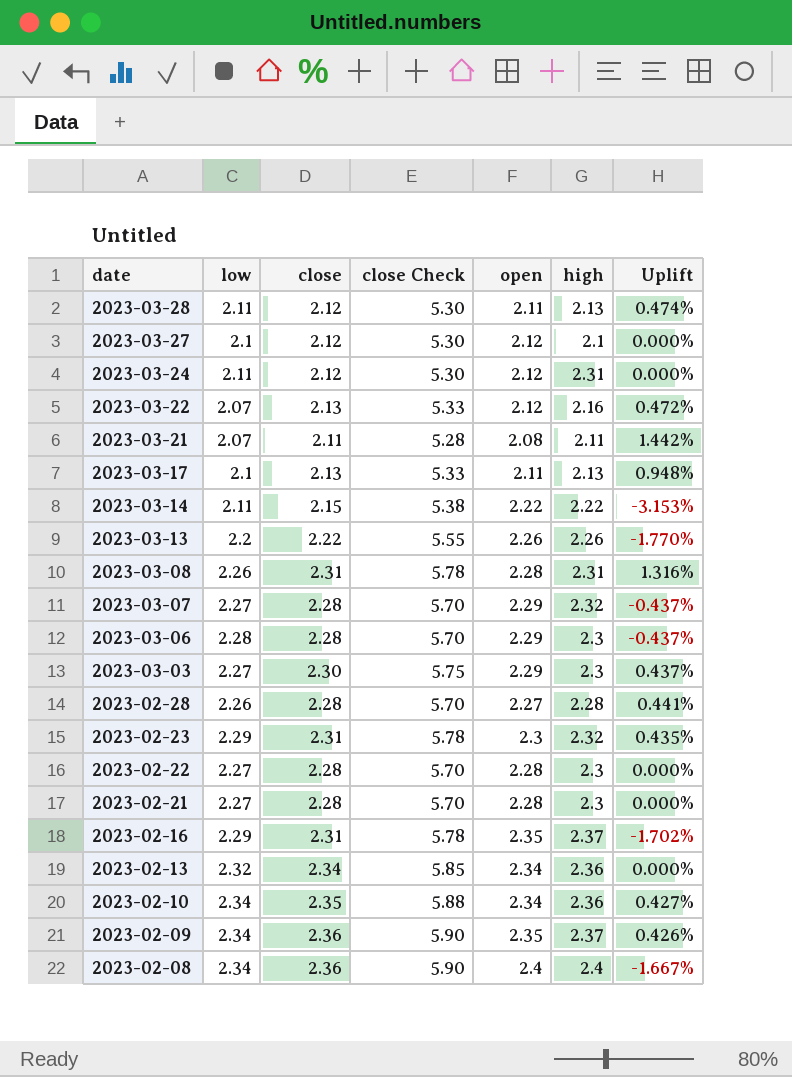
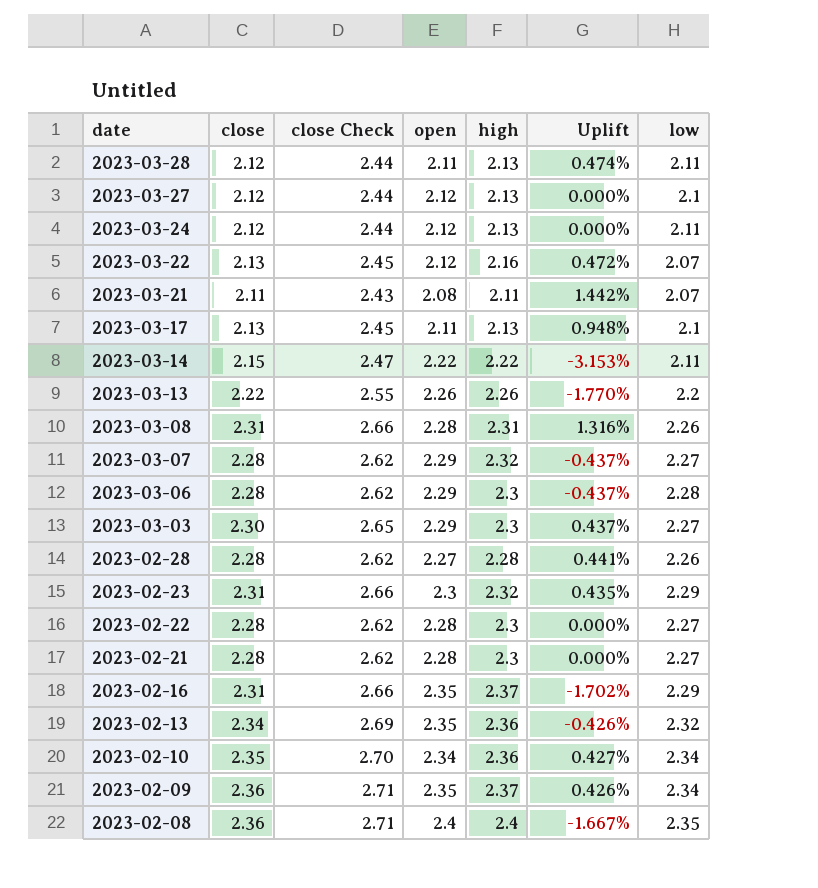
column close Check | formula: [close] * 2.5 -> [close] * 1.15
column low | position: 2 -> 7
2023-03-27 | high: 2.1 -> 2.13
2023-03-24 | high: 2.31 -> 2.13
2023-02-13 | open: 2.34 -> 2.35
2023-02-13 | Uplift: 0.000% -> -0.426%
2023-02-08 | low: 2.34 -> 2.35

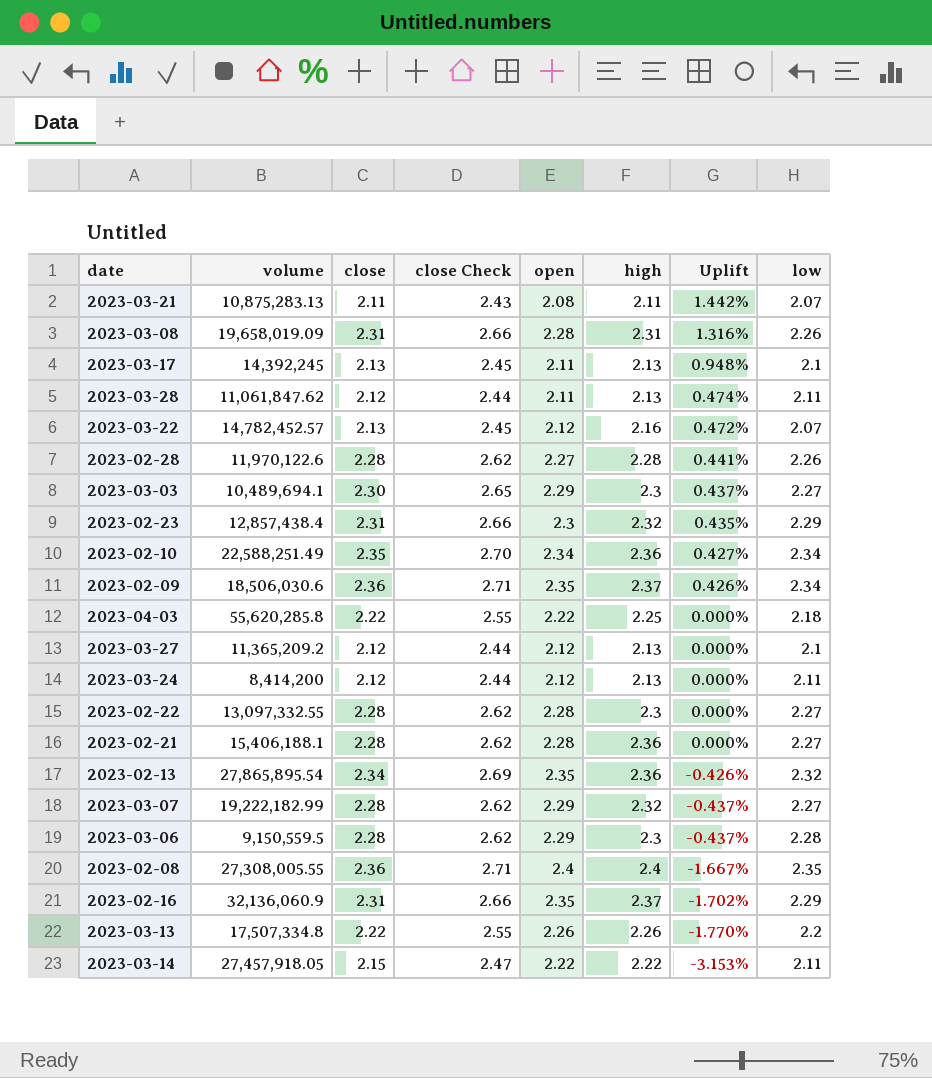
row order: date descending -> Uplift descending
column volume | position: none -> 2
row 2023-04-03: none -> 55,620,285.8 | 2.22 | 2.55 | 2.22 | 2.25 | 0.000% | 2.18
2023-02-21 | high: 2.3 -> 2.36

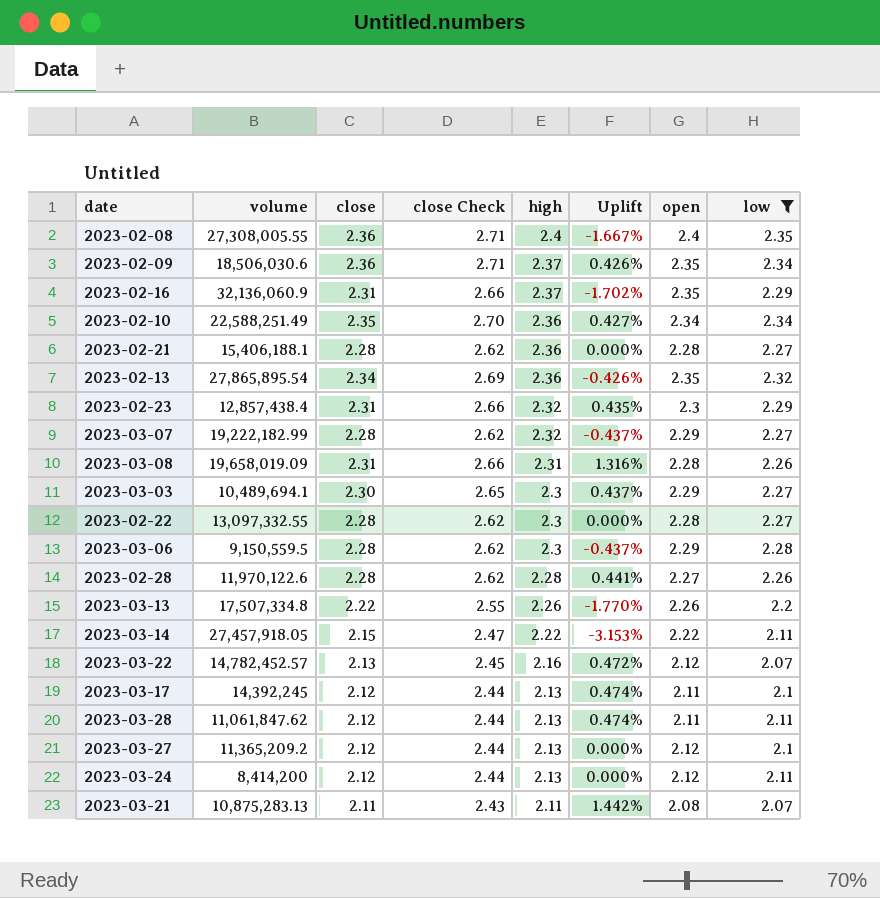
filter: none -> low != 2.18
row order: Uplift descending -> high descending
column open | position: 5 -> 7
2023-03-17 | close: 2.13 -> 2.12
2023-03-17 | close Check: 2.45 -> 2.44
2023-03-17 | Uplift: 0.948% -> 0.474%

